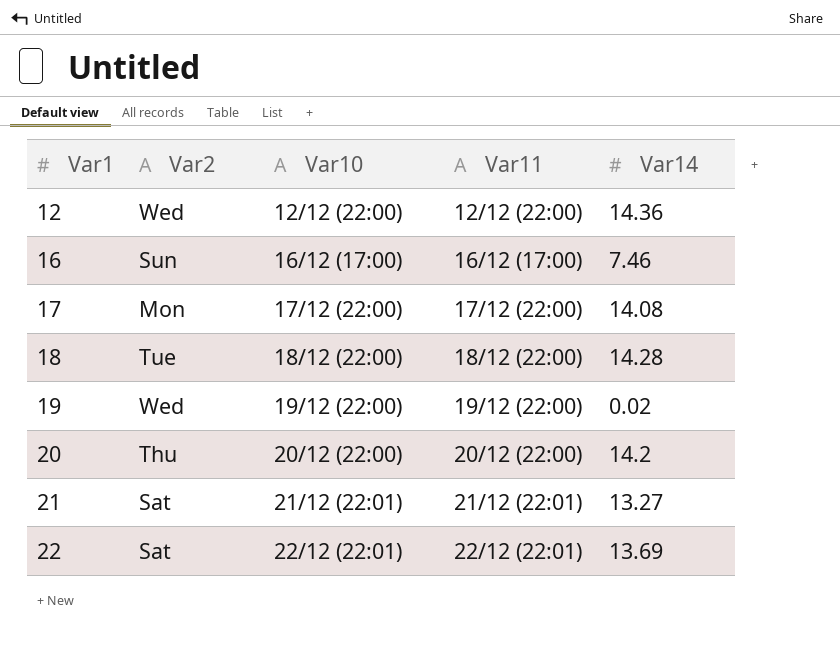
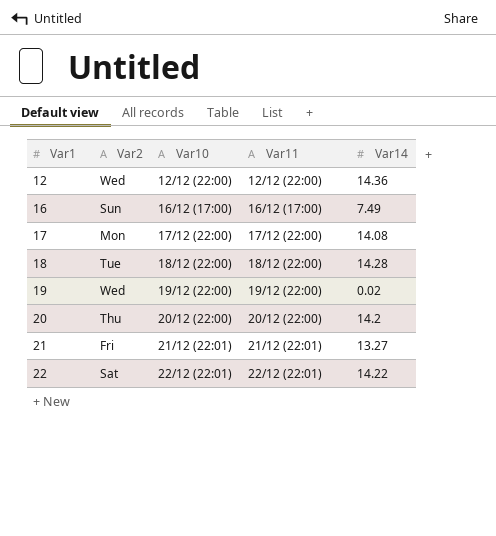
16 | Var14: 7.46 -> 7.49
21 | Var2: Sat -> Fri
22 | Var14: 13.69 -> 14.22

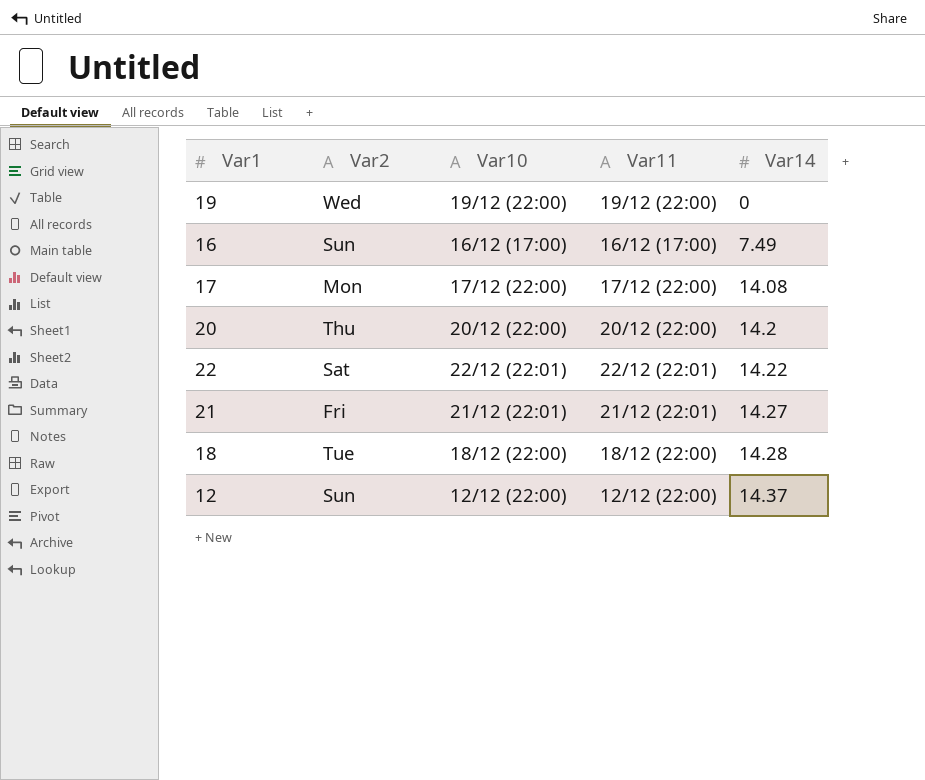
row order: Var1 ascending -> Var14 ascending
19 | Var14: 0.02 -> 0
21 | Var14: 13.27 -> 14.27
12 | Var2: Wed -> Sun
12 | Var14: 14.36 -> 14.37

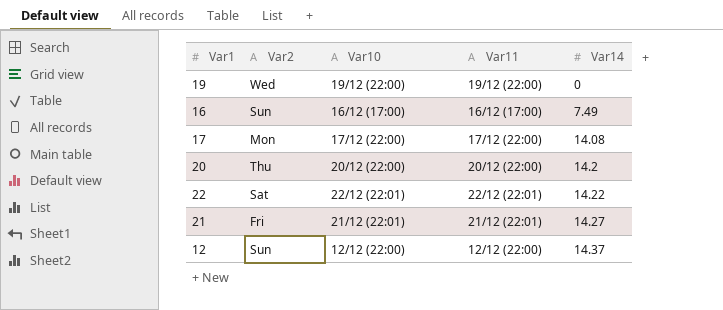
row 18: Tue | 18/12 (22:00) | 18/12 (22:00) | 14.28 -> none

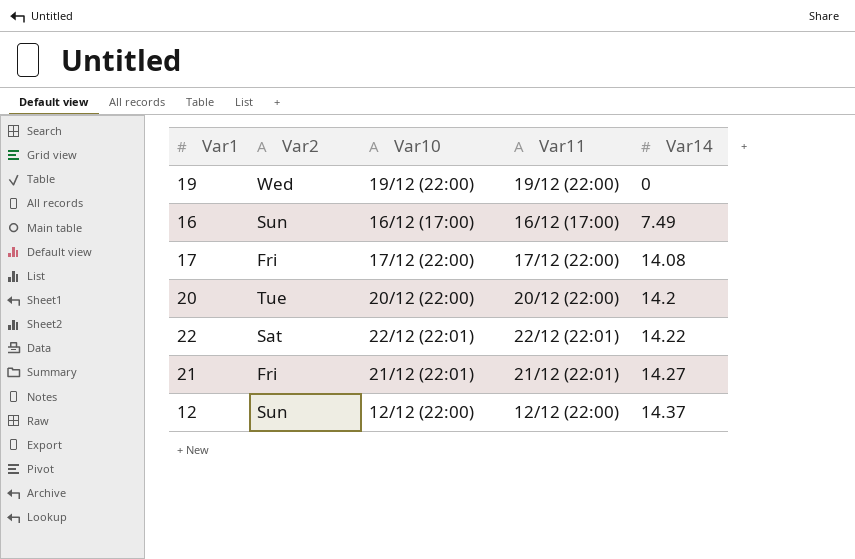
17 | Var2: Mon -> Fri
20 | Var2: Thu -> Tue

